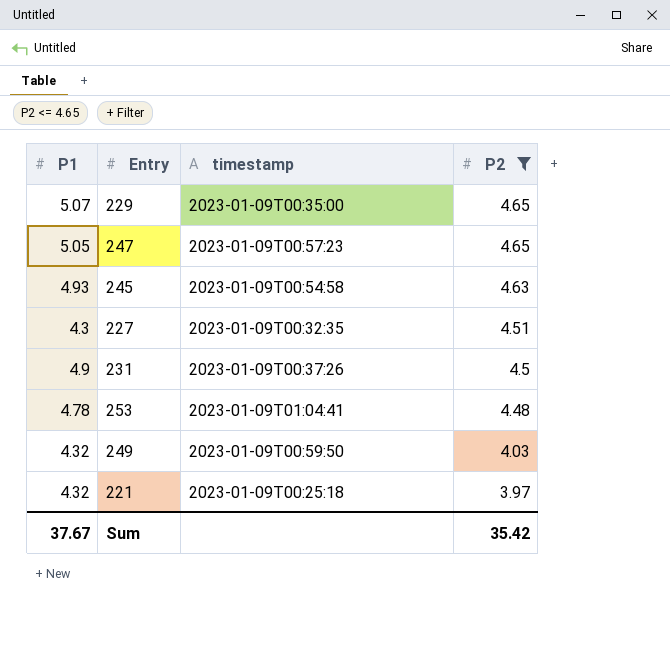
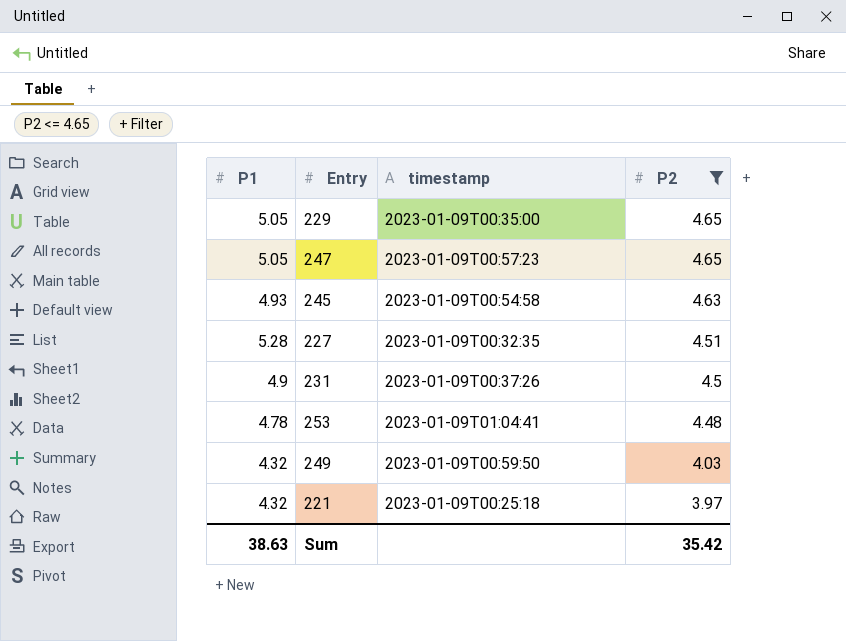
229 | P1: 5.07 -> 5.05
227 | P1: 4.3 -> 5.28
Sum | P1: 37.67 -> 38.63

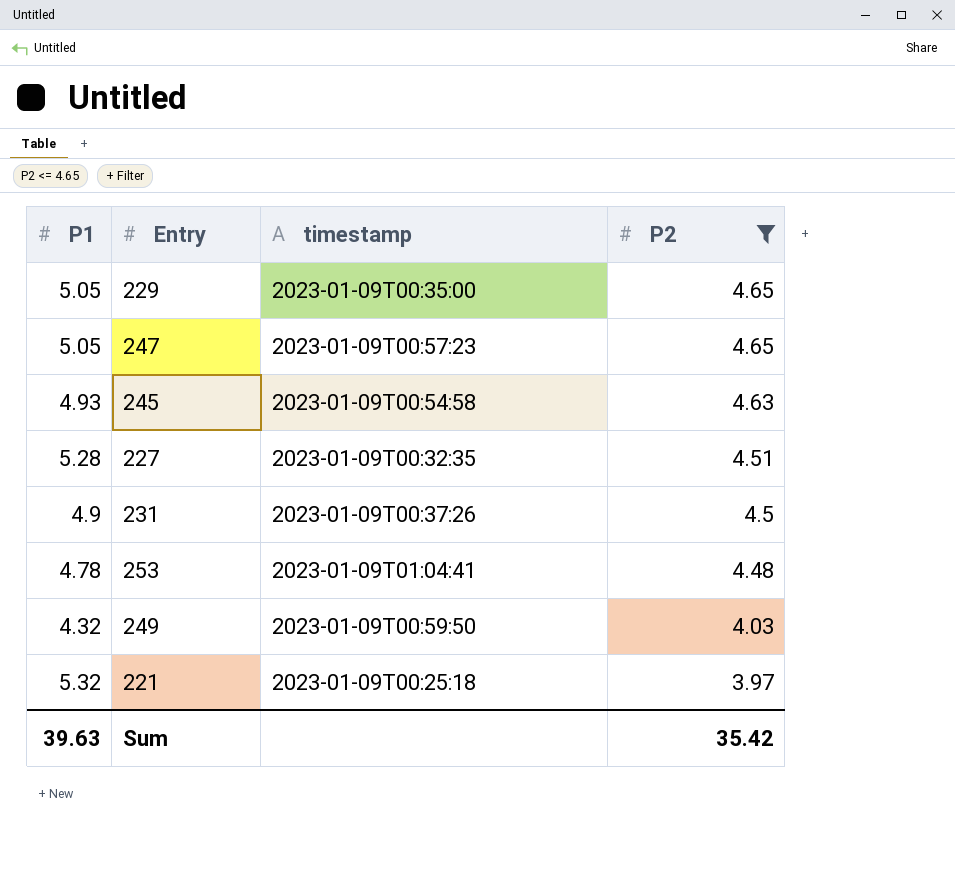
221 | P1: 4.32 -> 5.32
Sum | P1: 38.63 -> 39.63

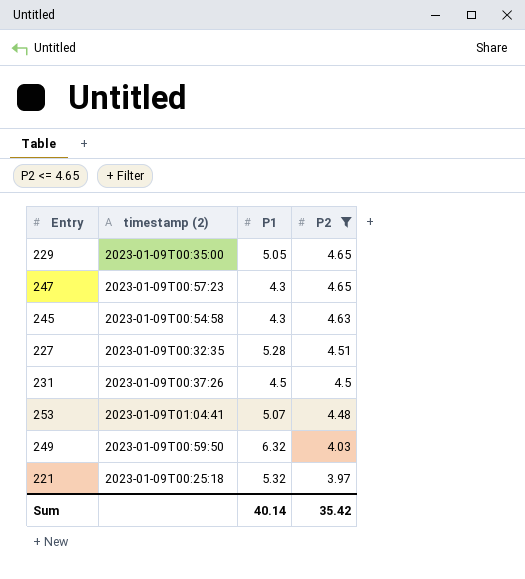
column name: timestamp -> timestamp (2)
column P1 | position: 1 -> 3
247 | P1: 5.05 -> 4.3
245 | P1: 4.93 -> 4.3
231 | P1: 4.9 -> 4.5
253 | P1: 4.78 -> 5.07
249 | P1: 4.32 -> 6.32
Sum | P1: 39.63 -> 40.14

